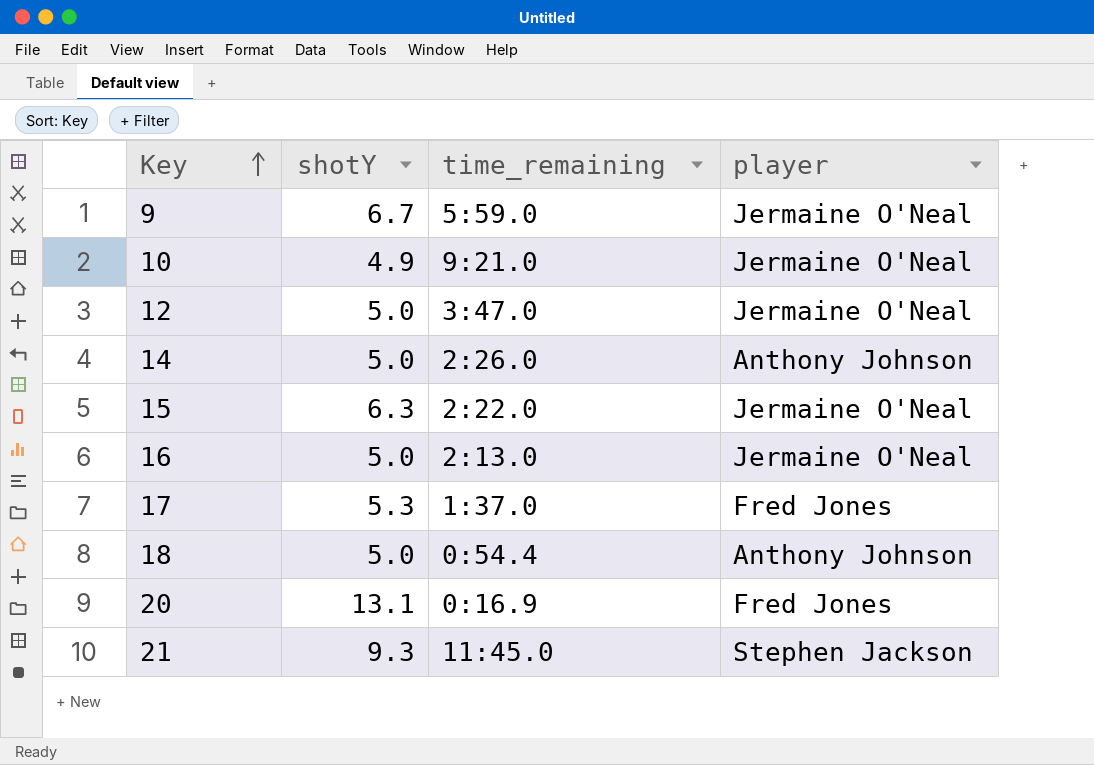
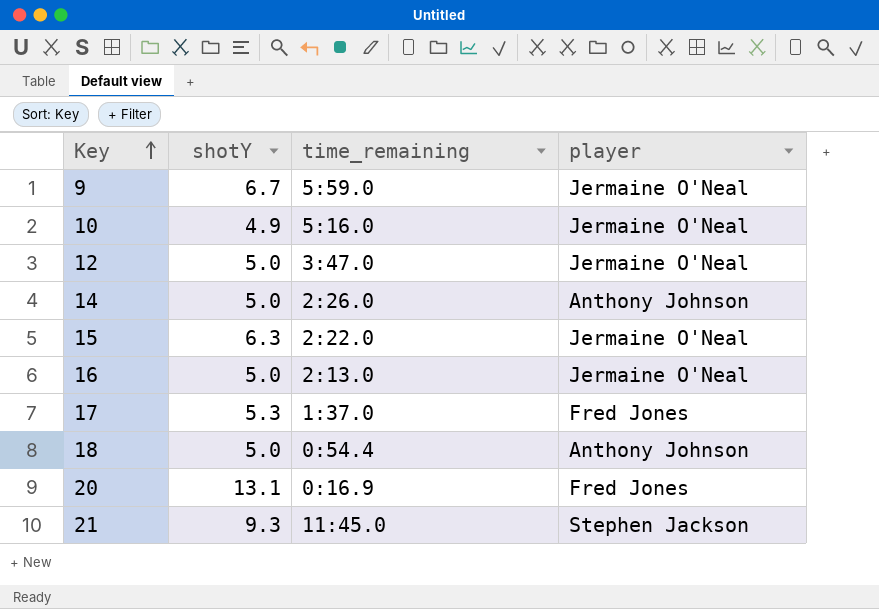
10 | time_remaining: 9:21.0 -> 5:16.0

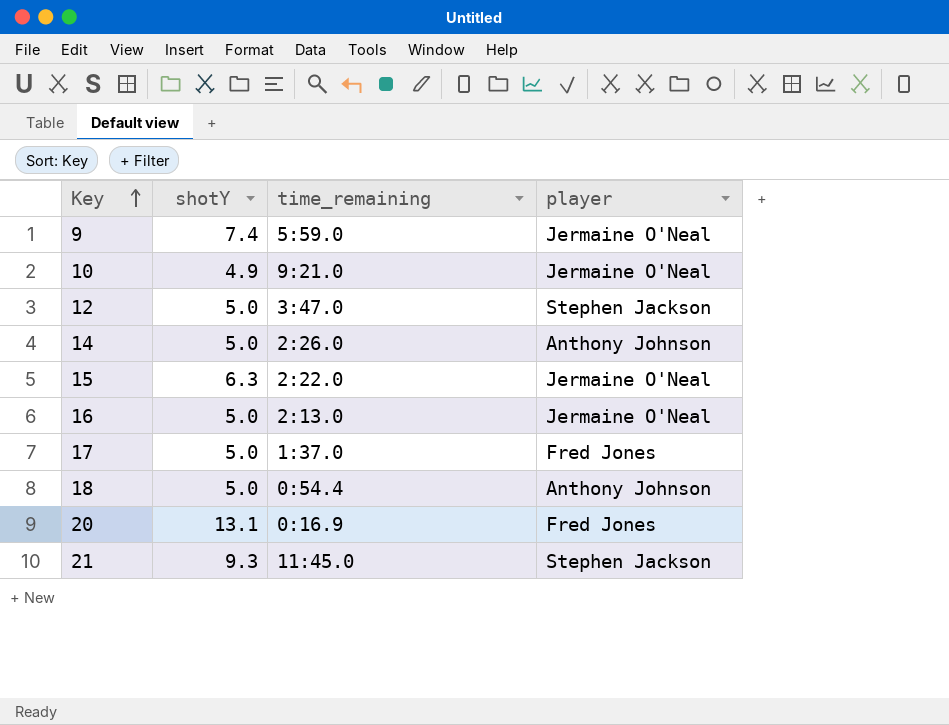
9 | shotY: 6.7 -> 7.4
10 | time_remaining: 5:16.0 -> 9:21.0
12 | player: Jermaine O'Neal -> Stephen Jackson
17 | shotY: 5.3 -> 5.0

